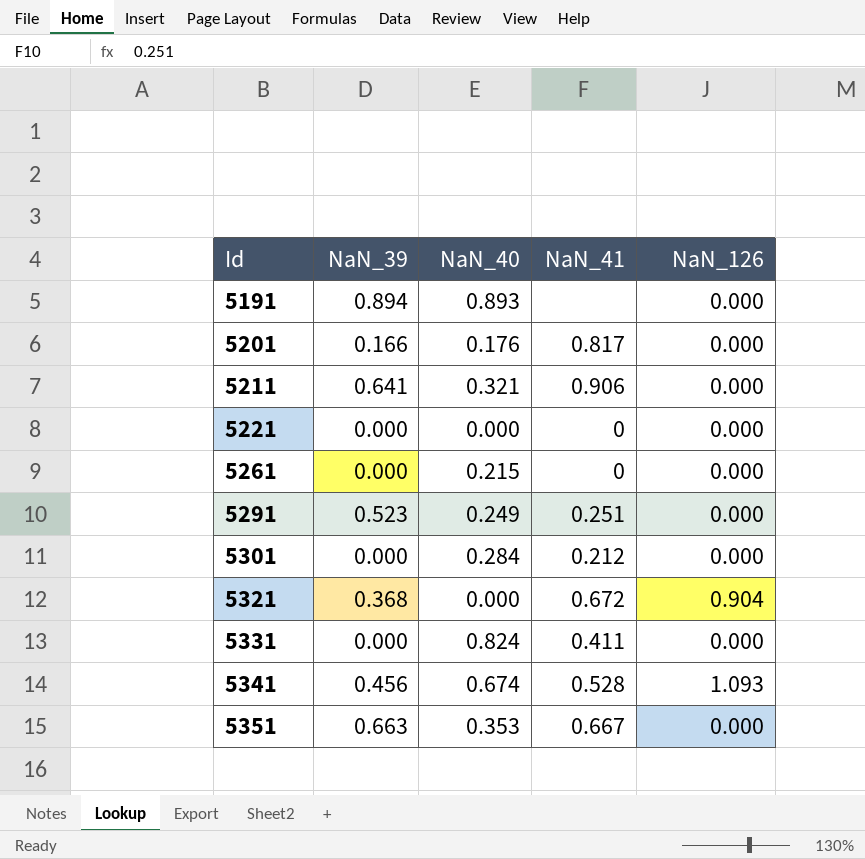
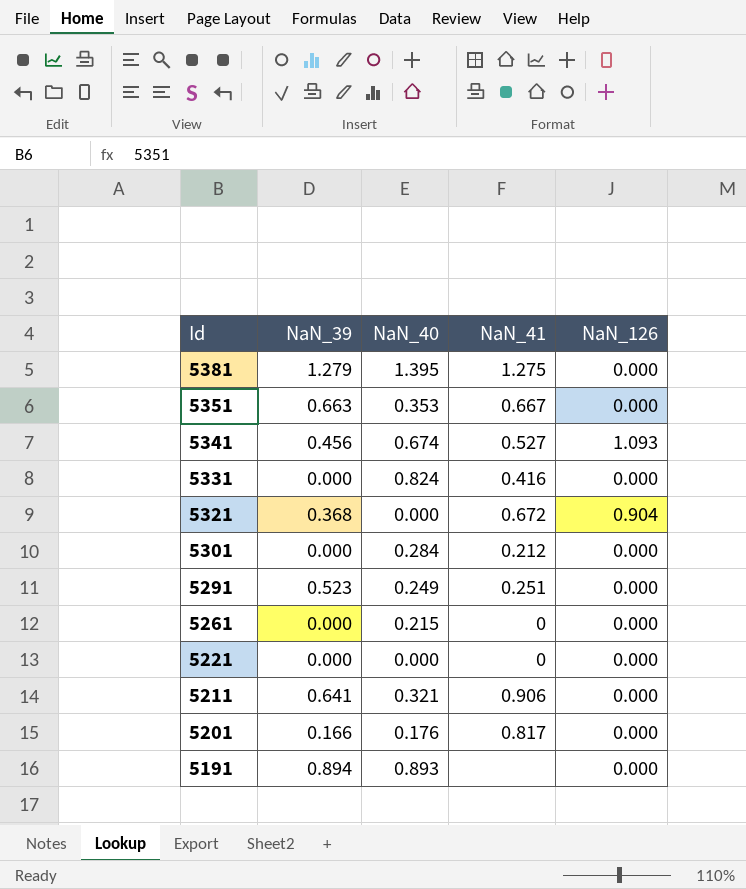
row order: Id ascending -> Id descending
row 5381: none -> 1.279 | 1.395 | 1.275 | 0.000
5341 | NaN_41: 0.528 -> 0.527
5331 | NaN_41: 0.411 -> 0.416

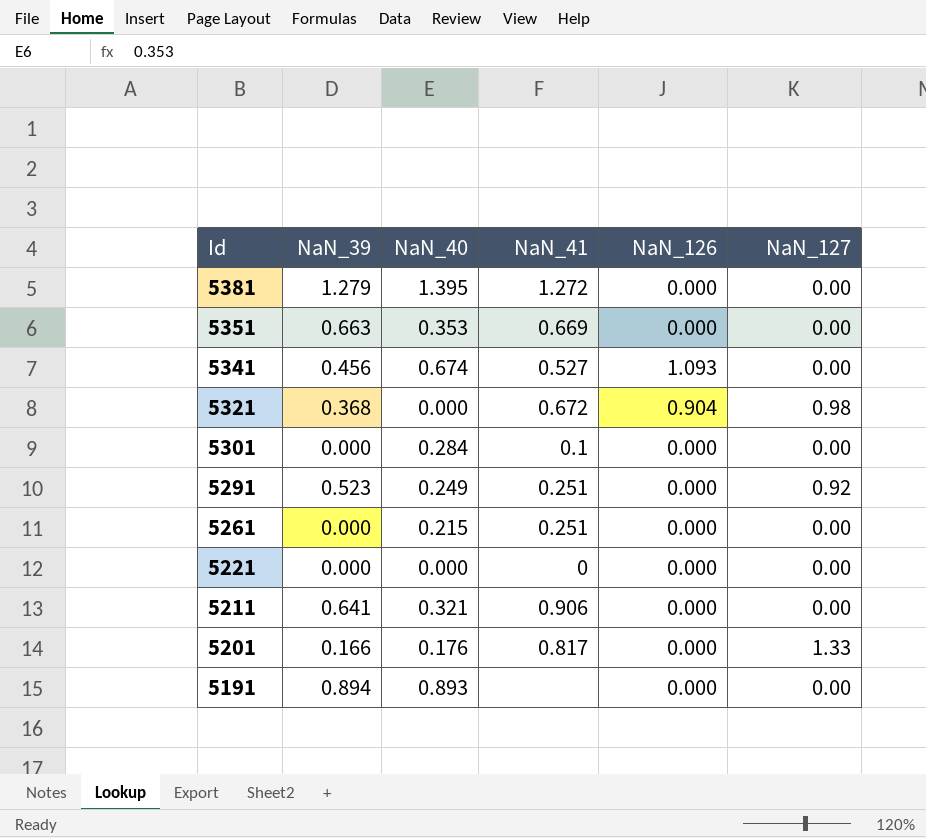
column NaN_127 | position: none -> 6
row 5331: 0.000 | 0.824 | 0.416 | 0.000 -> none
5381 | NaN_41: 1.275 -> 1.272
5351 | NaN_41: 0.667 -> 0.669
5301 | NaN_41: 0.212 -> 0.1
5261 | NaN_41: 0 -> 0.251

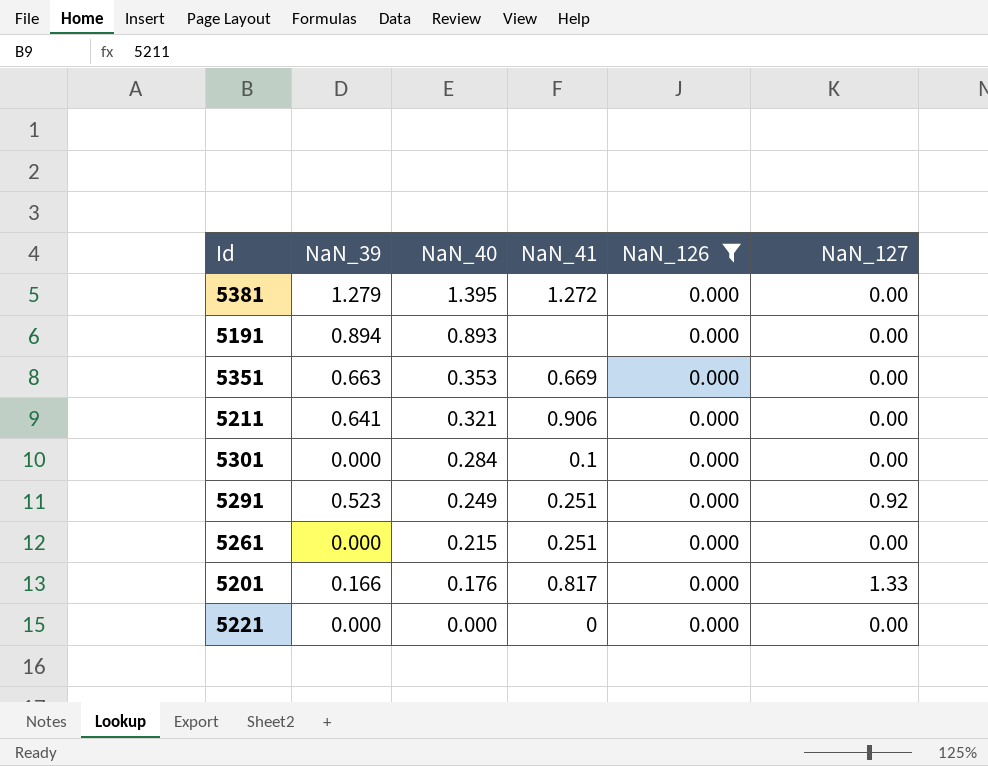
filter: none -> NaN_126 = 0.000
row order: Id descending -> NaN_40 descending

